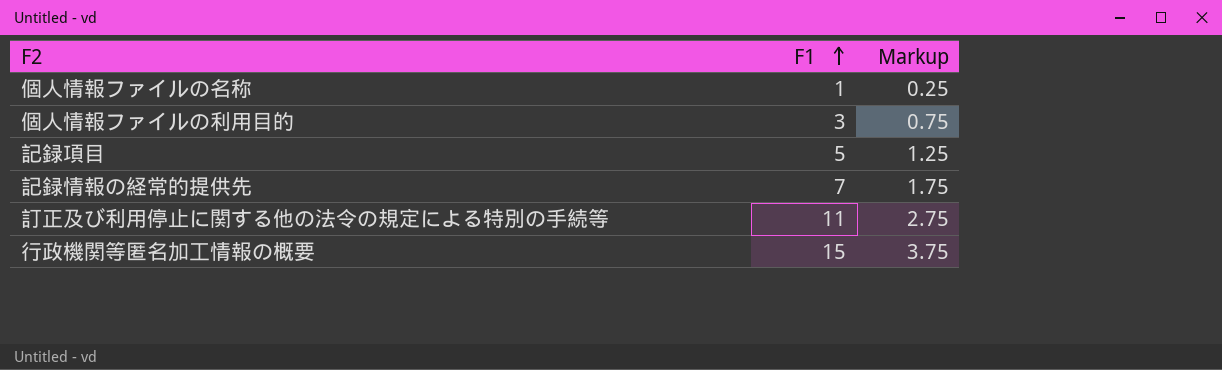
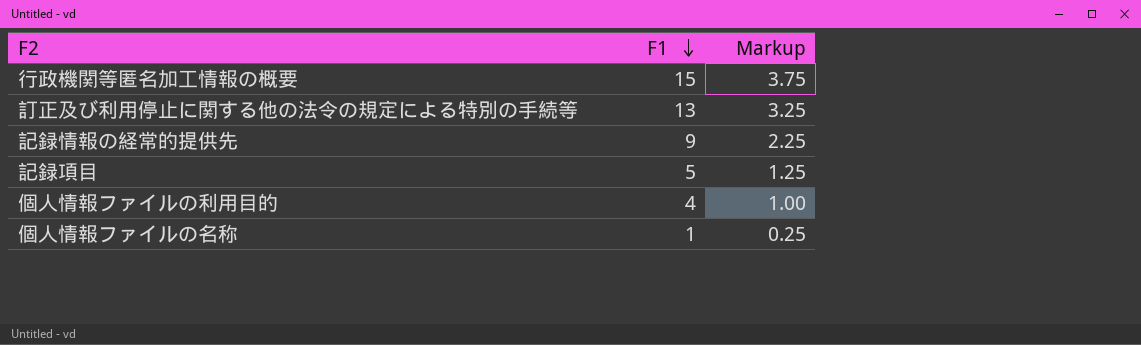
row order: F1 ascending -> F1 descending
訂正及び利用停止に関する他の法令の規定による特別の手続等 | F1: 11 -> 13
訂正及び利用停止に関する他の法令の規定による特別の手続等 | Markup: 2.75 -> 3.25
記録情報の経常的提供先 | F1: 7 -> 9
記録情報の経常的提供先 | Markup: 1.75 -> 2.25
個人情報ファイルの利用目的 | F1: 3 -> 4
個人情報ファイルの利用目的 | Markup: 0.75 -> 1.00

